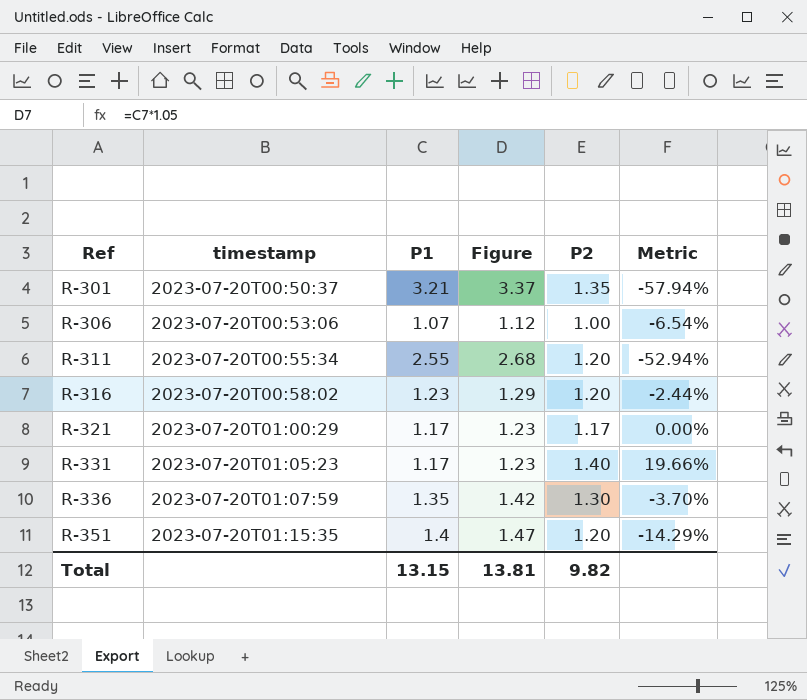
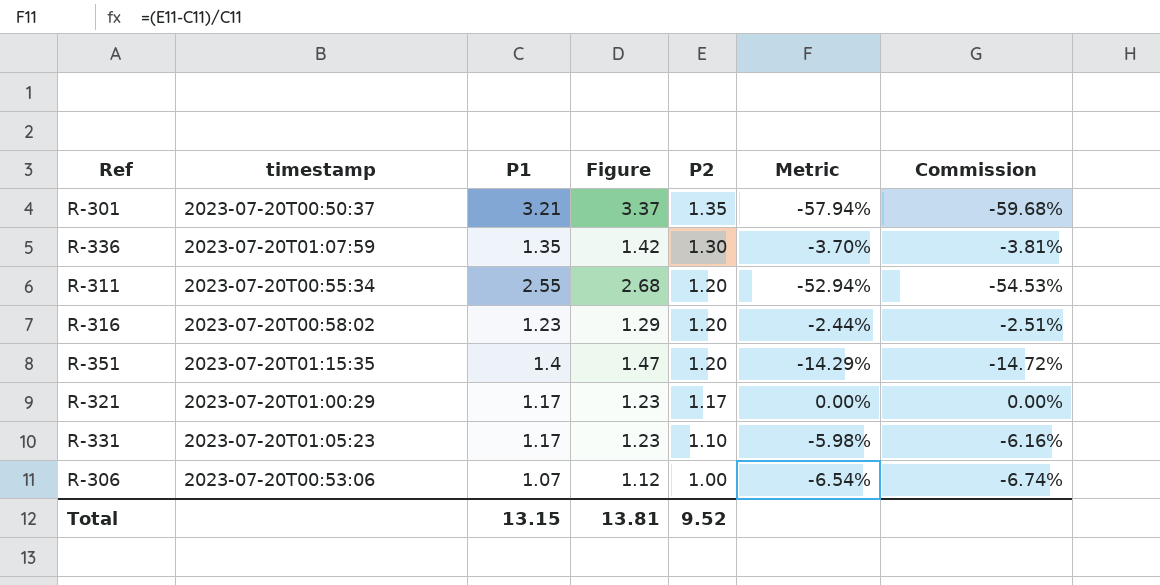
row order: Ref ascending -> P2 descending
column Commission | formula: none -> [Metric] * 1.03
R-331 | P2: 1.40 -> 1.10
R-331 | Metric: 19.66% -> -5.98%
Total | P2: 9.82 -> 9.52

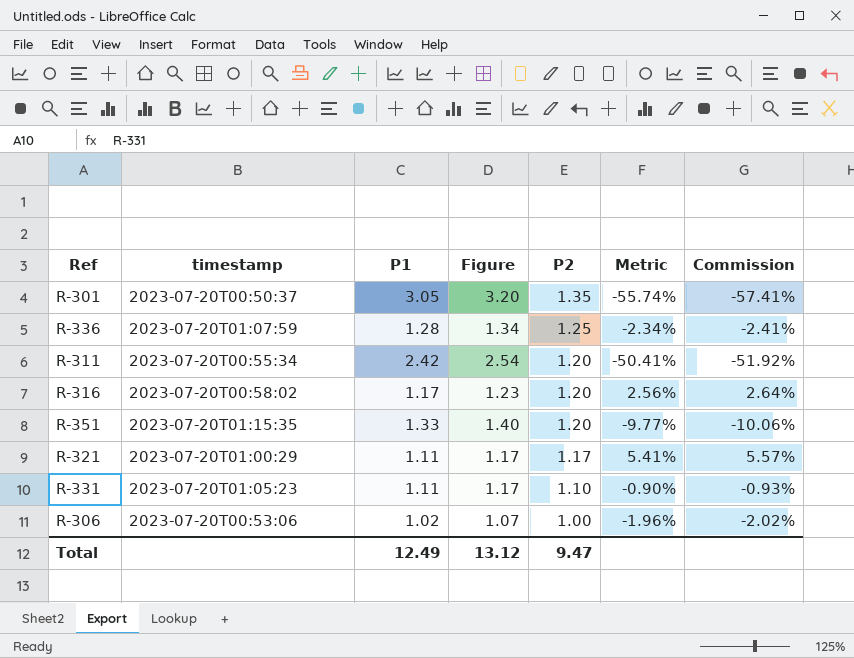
R-301 | P1: 3.21 -> 3.05
R-301 | Figure: 3.37 -> 3.20
R-301 | Metric: -57.94% -> -55.74%
R-301 | Commission: -59.68% -> -57.41%
R-336 | P1: 1.35 -> 1.28
R-336 | Figure: 1.42 -> 1.34
R-336 | P2: 1.30 -> 1.25
R-336 | Metric: -3.70% -> -2.34%
R-336 | Commission: -3.81% -> -2.41%
R-311 | P1: 2.55 -> 2.42
R-311 | Figure: 2.68 -> 2.54
R-311 | Metric: -52.94% -> -50.41%
R-311 | Commission: -54.53% -> -51.92%
R-316 | P1: 1.23 -> 1.17
R-316 | Figure: 1.29 -> 1.23
R-316 | Metric: -2.44% -> 2.56%
R-316 | Commission: -2.51% -> 2.64%
R-351 | P1: 1.4 -> 1.33
R-351 | Figure: 1.47 -> 1.40
R-351 | Metric: -14.29% -> -9.77%
R-351 | Commission: -14.72% -> -10.06%
R-321 | P1: 1.17 -> 1.11
R-321 | Figure: 1.23 -> 1.17
R-321 | Metric: 0.00% -> 5.41%
R-321 | Commission: 0.00% -> 5.57%
R-331 | P1: 1.17 -> 1.11
R-331 | Figure: 1.23 -> 1.17
R-331 | Metric: -5.98% -> -0.90%
R-331 | Commission: -6.16% -> -0.93%
R-306 | P1: 1.07 -> 1.02
R-306 | Figure: 1.12 -> 1.07
R-306 | Metric: -6.54% -> -1.96%
R-306 | Commission: -6.74% -> -2.02%
Total | P1: 13.15 -> 12.49
Total | Figure: 13.81 -> 13.12
Total | P2: 9.52 -> 9.47

